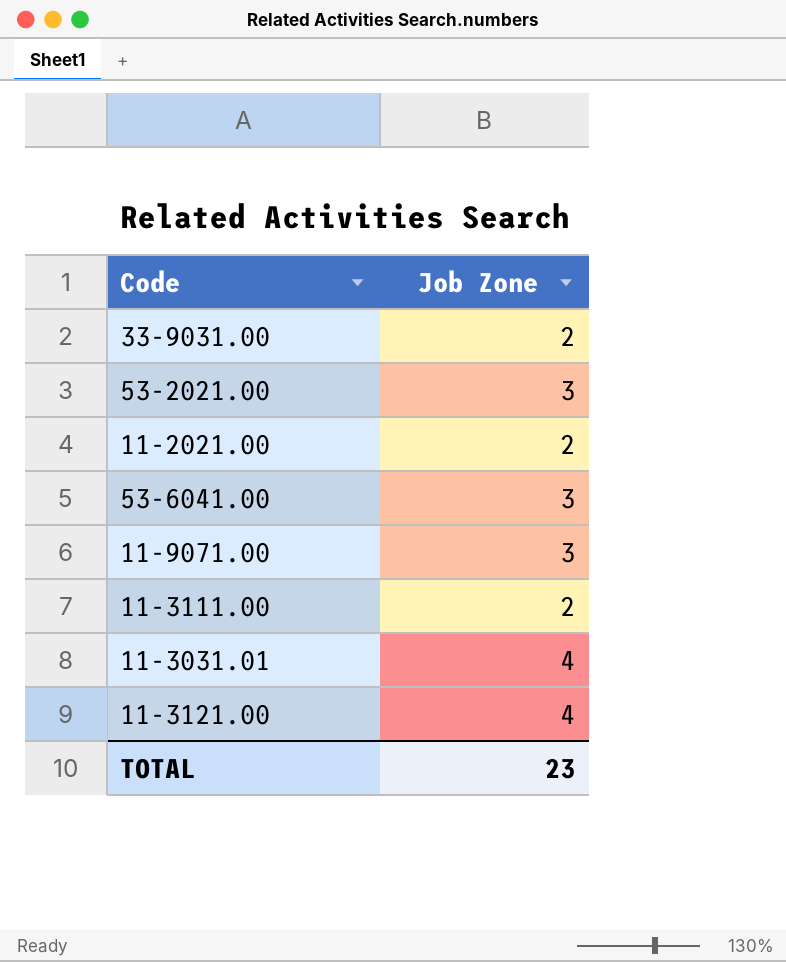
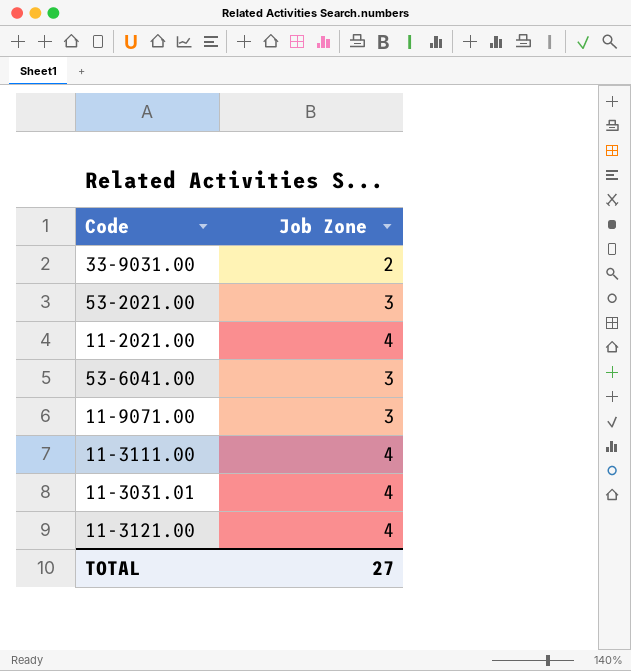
11-2021.00 | Job Zone: 2 -> 4
11-3111.00 | Job Zone: 2 -> 4
TOTAL | Job Zone: 23 -> 27

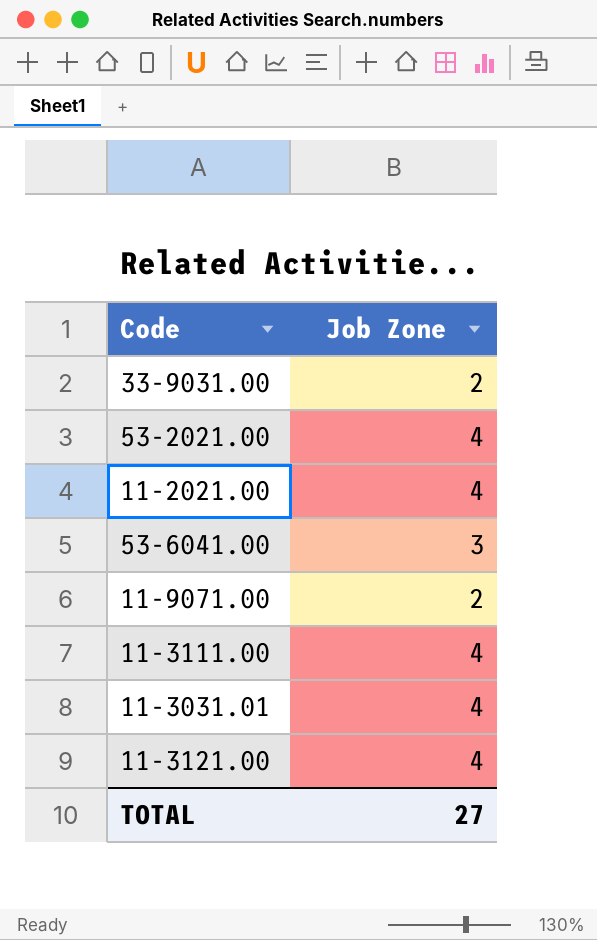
53-2021.00 | Job Zone: 3 -> 4
11-9071.00 | Job Zone: 3 -> 2

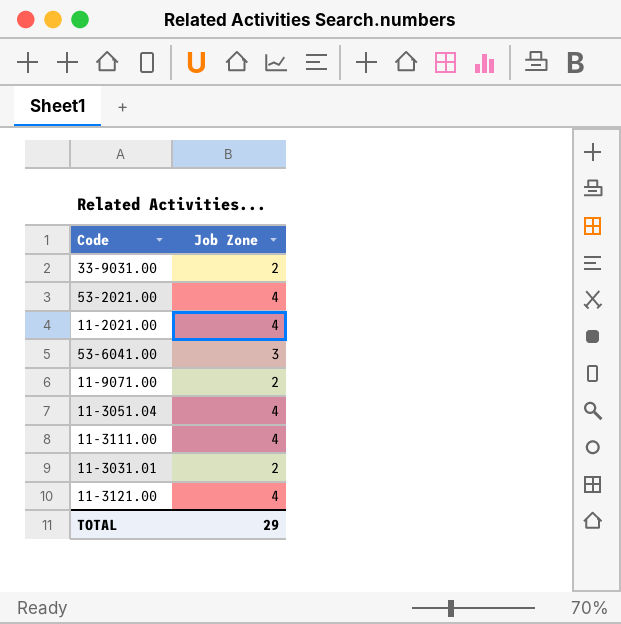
row 11-3051.04: none -> 4
11-3031.01 | Job Zone: 4 -> 2
TOTAL | Job Zone: 27 -> 29

